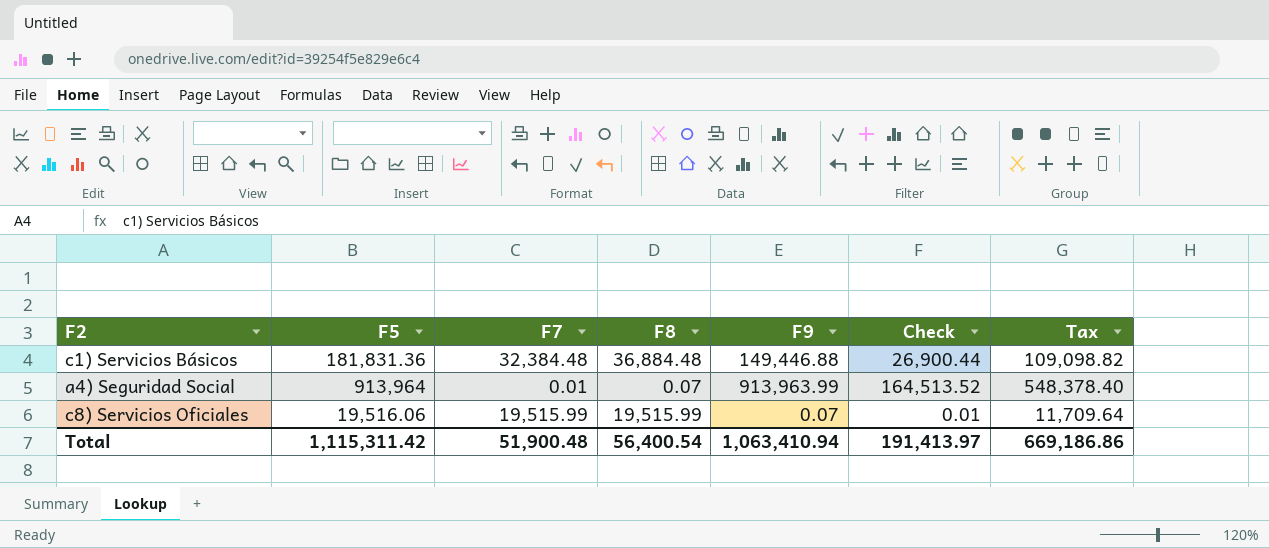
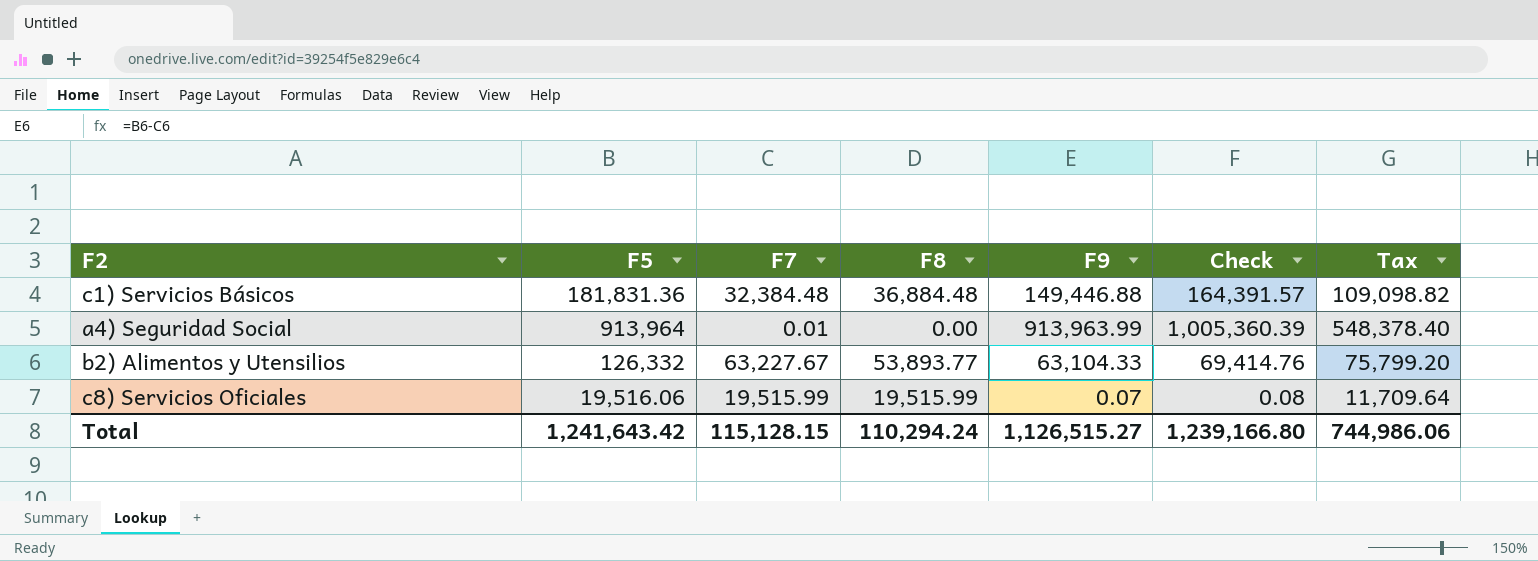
column Check | formula: [F9] * 0.18 -> [F9] * 1.1
a4) Seguridad Social | F8: 0.07 -> 0.00
row b2) Alimentos y Utensilios: none -> 126,332 | 63,227.67 | 53,893.77 | 63,104.33 | 69,414.76 | 75,799.20
Total | F5: 1,115,311.42 -> 1,241,643.42
Total | F7: 51,900.48 -> 115,128.15
Total | F8: 56,400.54 -> 110,294.24
Total | F9: 1,063,410.94 -> 1,126,515.27
Total | Check: 191,413.97 -> 1,239,166.80
Total | Tax: 669,186.86 -> 744,986.06

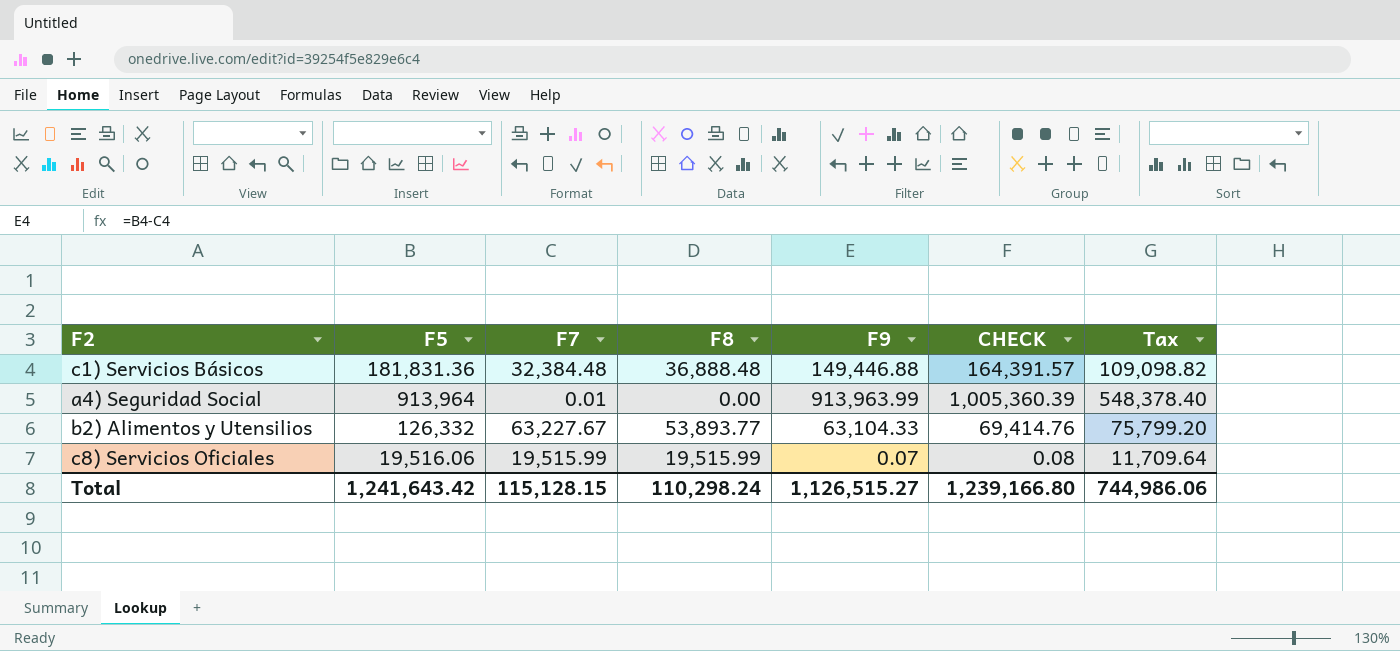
column name: Check -> CHECK
c1) Servicios Básicos | F8: 36,884.48 -> 36,888.48
Total | F8: 110,294.24 -> 110,298.24

